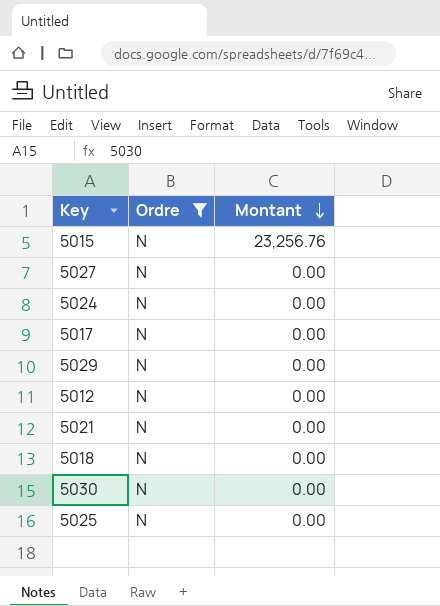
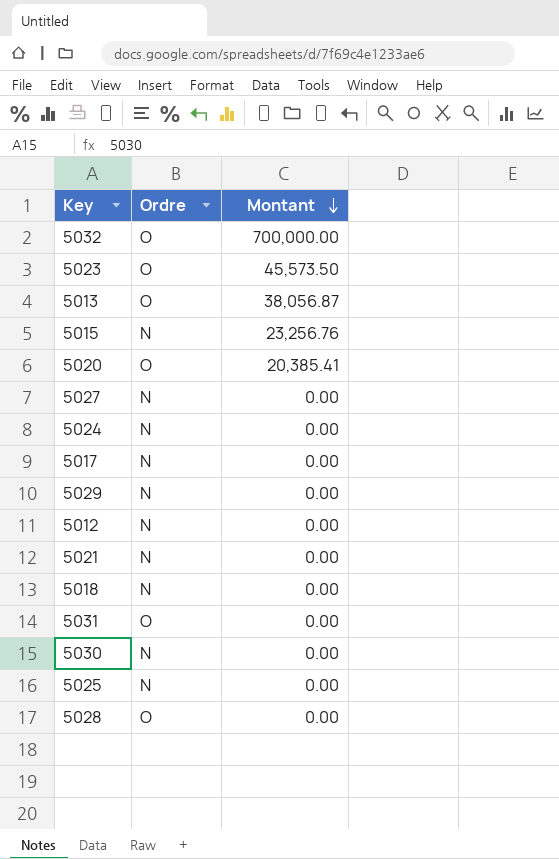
filter: Ordre = N -> none

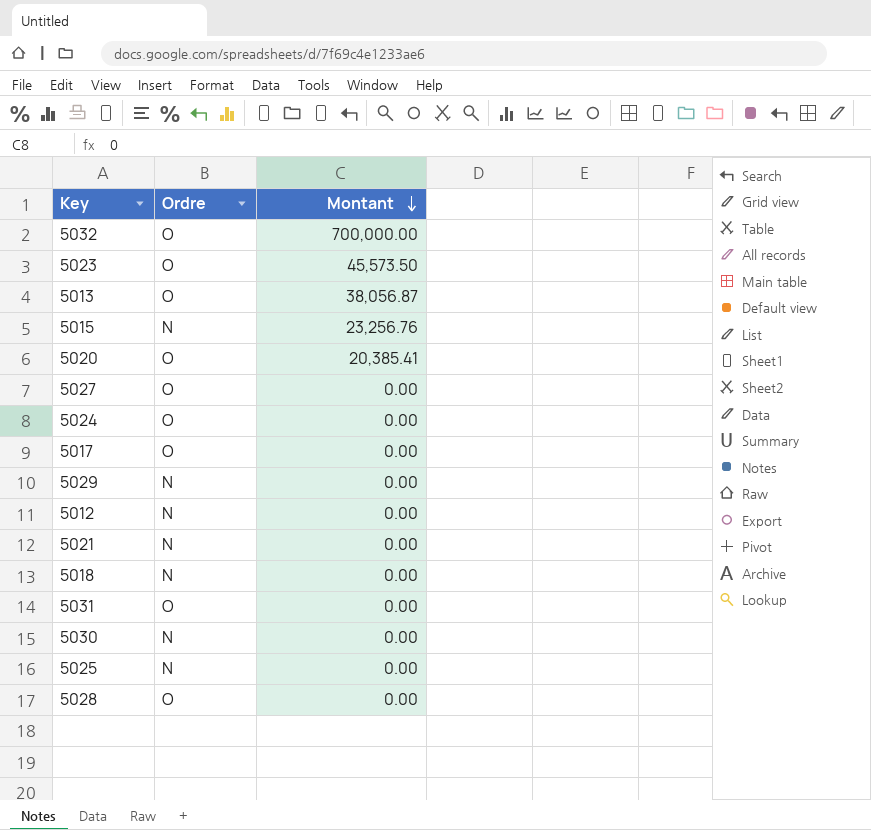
5027 | Ordre: N -> O
5024 | Ordre: N -> O
5017 | Ordre: N -> O

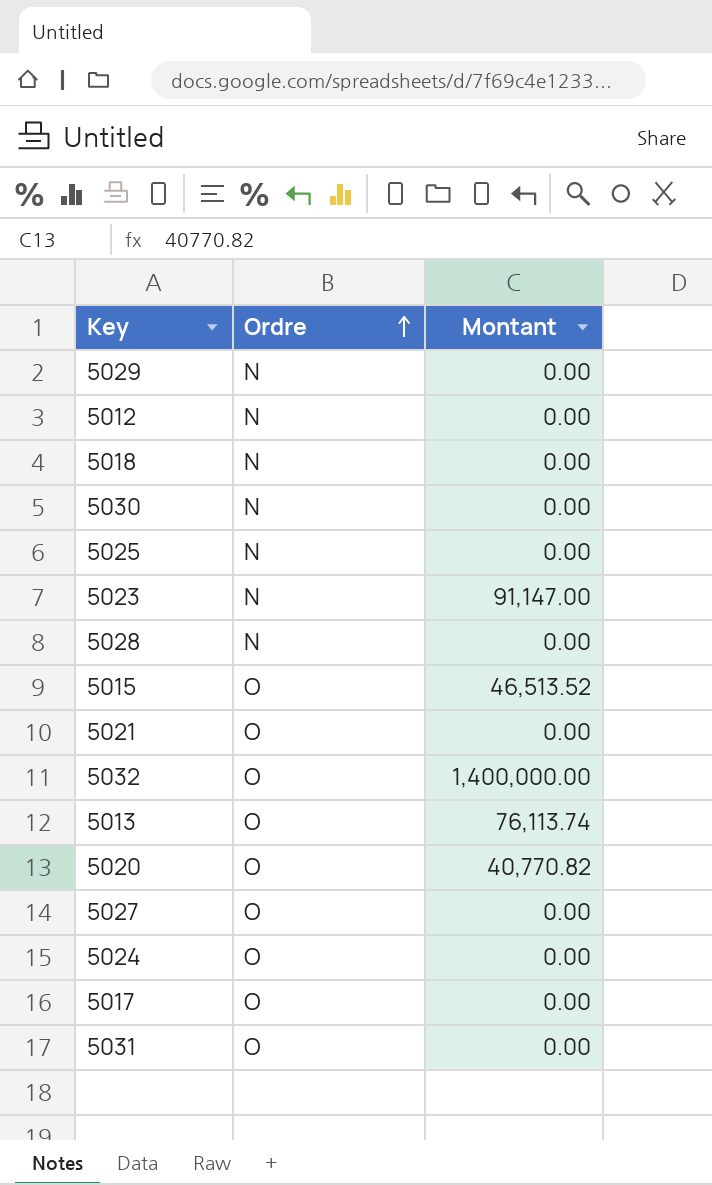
row order: Montant descending -> Ordre ascending
5023 | Ordre: O -> N
5023 | Montant: 45,573.50 -> 91,147.00
5028 | Ordre: O -> N
5015 | Ordre: N -> O
5015 | Montant: 23,256.76 -> 46,513.52
5021 | Ordre: N -> O
5032 | Montant: 700,000.00 -> 1,400,000.00
5013 | Montant: 38,056.87 -> 76,113.74
5020 | Montant: 20,385.41 -> 40,770.82

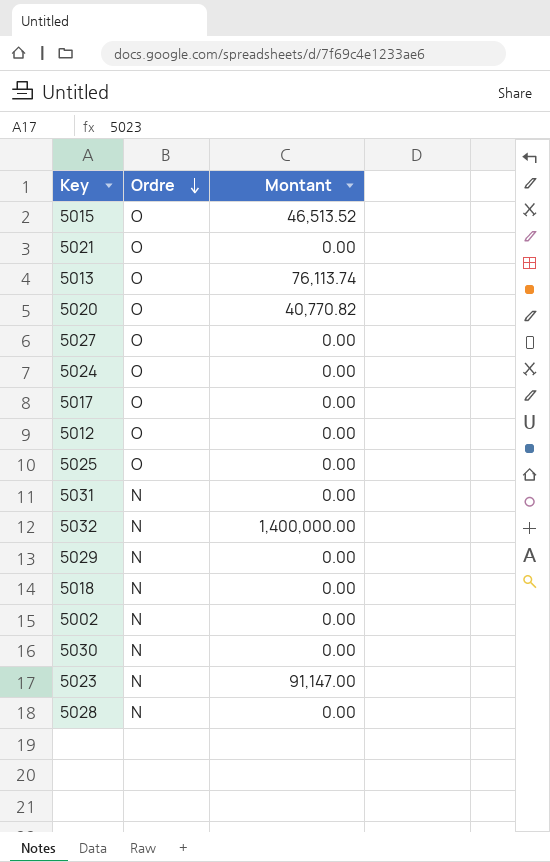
row order: Ordre ascending -> Ordre descending
5012 | Ordre: N -> O
5025 | Ordre: N -> O
5031 | Ordre: O -> N
5032 | Ordre: O -> N
row 5002: none -> N | 0.00

